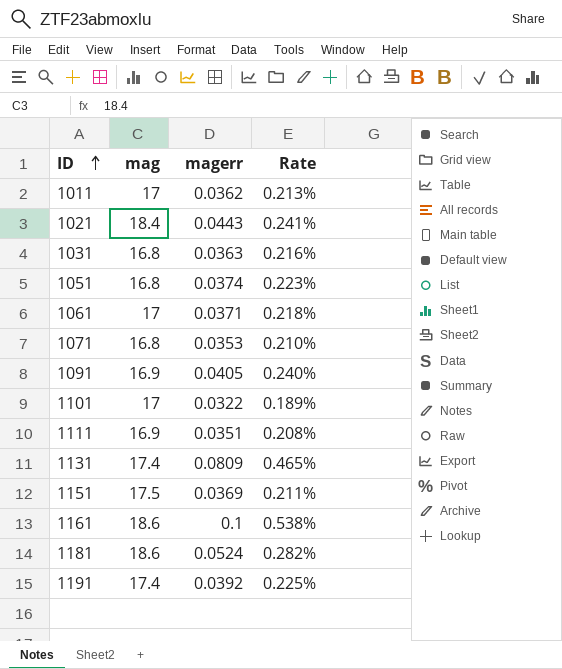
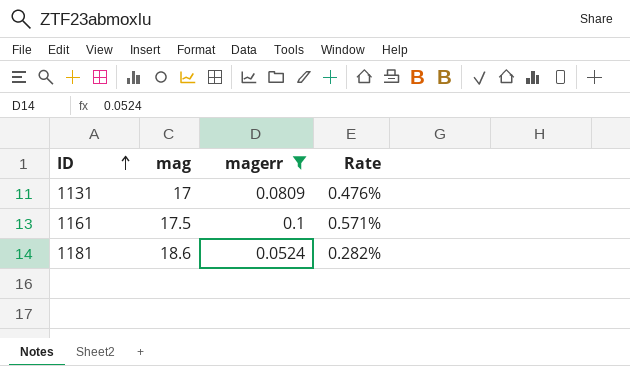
filter: none -> magerr >= 0.0524
1131 | mag: 17.4 -> 17
1131 | Rate: 0.465% -> 0.476%
1161 | mag: 18.6 -> 17.5
1161 | Rate: 0.538% -> 0.571%

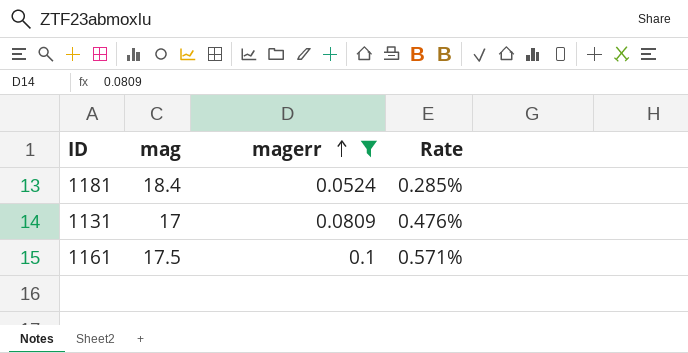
row order: ID ascending -> magerr ascending
1181 | mag: 18.6 -> 18.4
1181 | Rate: 0.282% -> 0.285%

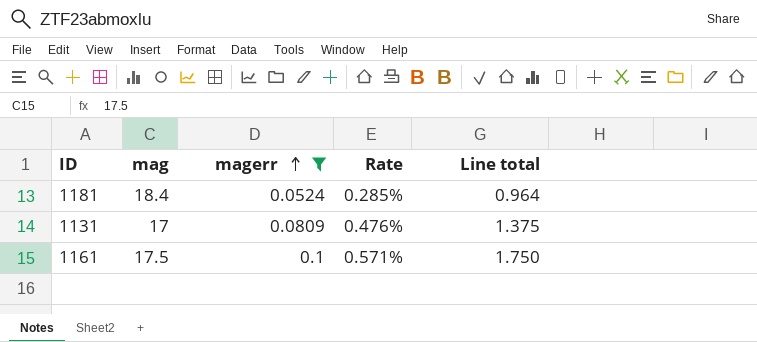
column Line total | formula: none -> [mag] * [magerr]

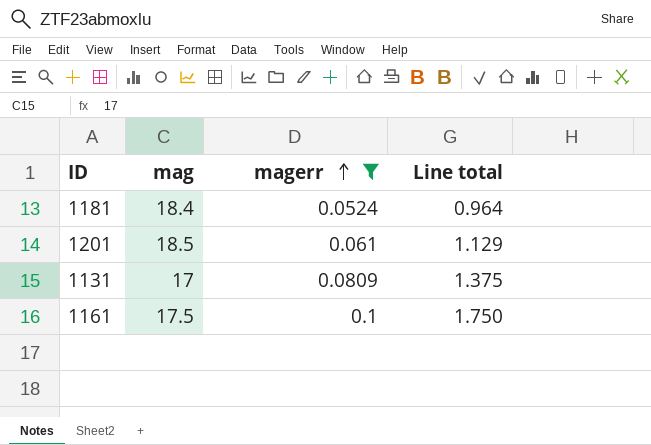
column Rate | formula: [magerr] / [mag] -> none
row 1201: none -> 18.5 | 0.061 | 1.129

